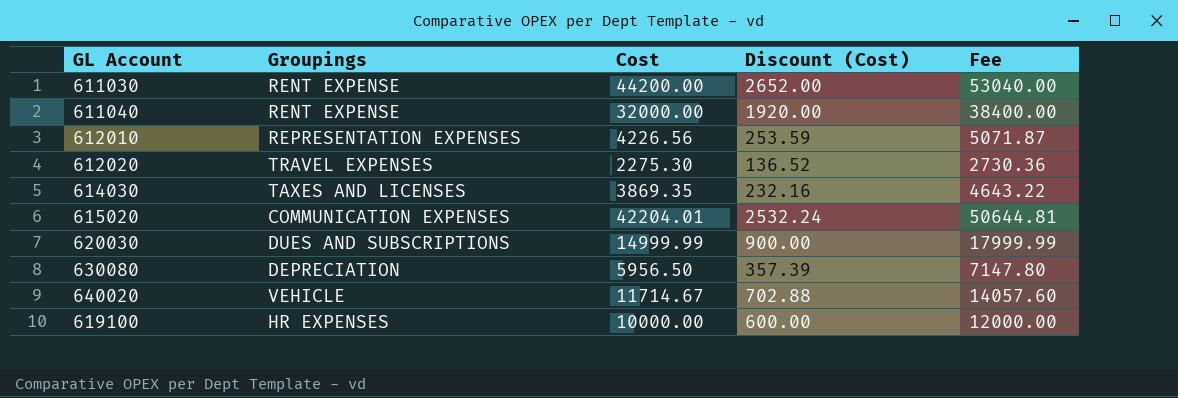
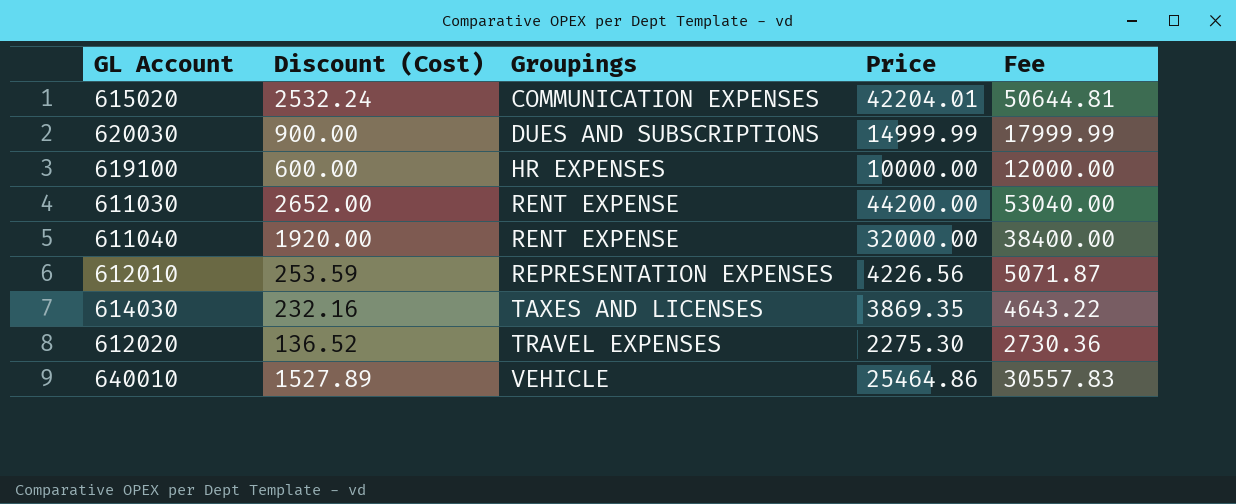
row order: none -> Groupings ascending
column Discount (Cost) | position: 4 -> 2
column name: Cost -> Price
row 630080: DEPRECIATION | 5956.50 | 357.39 | 7147.80 -> none
row 640020: VEHICLE | 11714.67 | 702.88 | 14057.60 -> none
row 640010: none -> 1527.89 | VEHICLE | 25464.86 | 30557.83

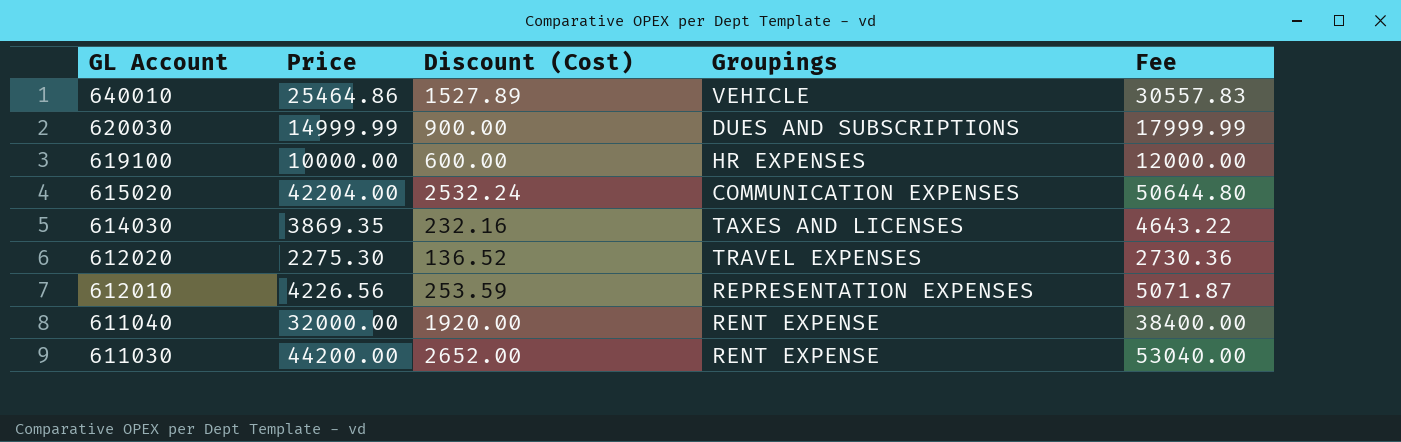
row order: Groupings ascending -> GL Account descending
column Price | position: 4 -> 2
615020 | Price: 42204.01 -> 42204.00
615020 | Fee: 50644.81 -> 50644.80

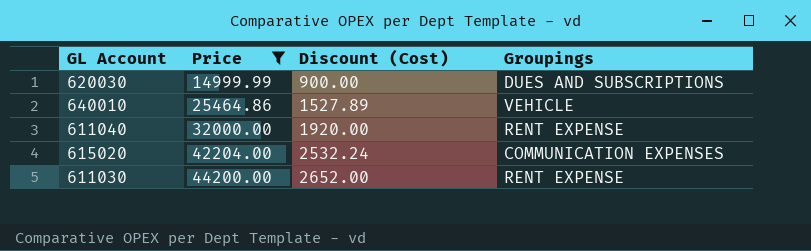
filter: none -> Price >= 14999.99
row order: GL Account descending -> Price ascending
column Fee | formula: [Price] * 1.2 -> none

